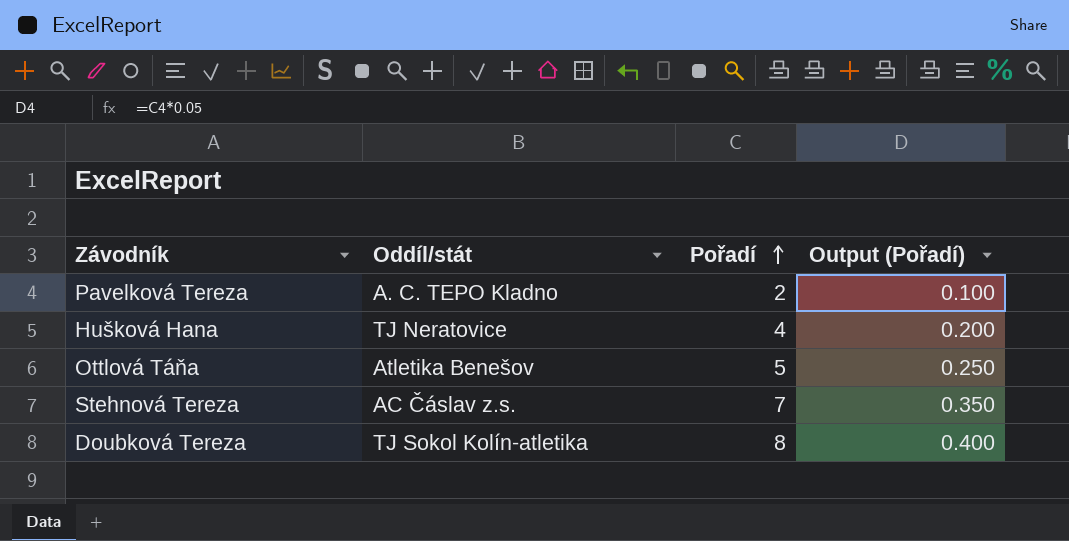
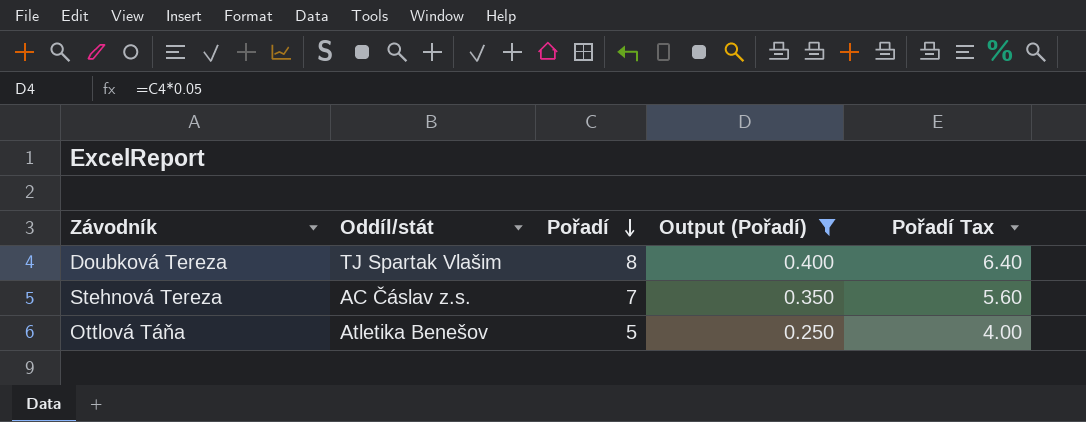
filter: none -> Output (Pořadí) >= 0.250
row order: Pořadí ascending -> Pořadí descending
column Pořadí Tax | formula: none -> [Pořadí] * 0.8
Doubková Tereza | Oddíl/stát: TJ Sokol Kolín-atletika -> TJ Spartak Vlašim

